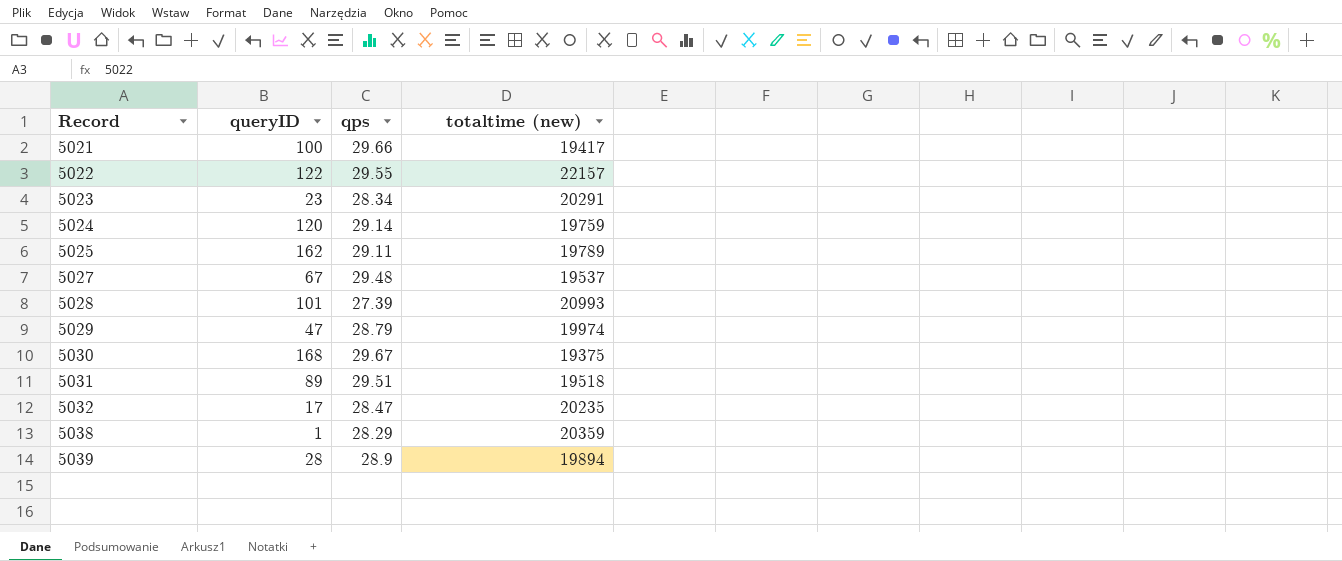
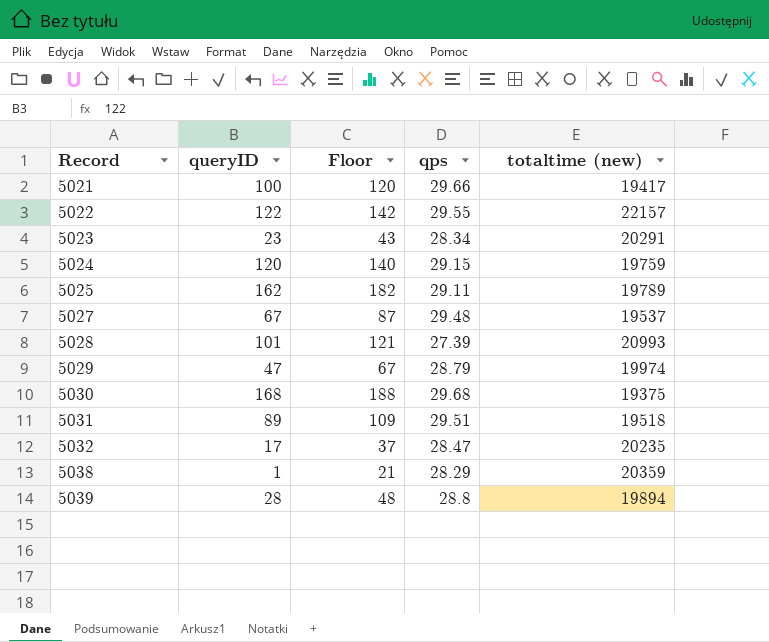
column Floor | formula: none -> [queryID] + 20
5024 | qps: 29.14 -> 29.15
5030 | qps: 29.67 -> 29.68
5039 | qps: 28.9 -> 28.8

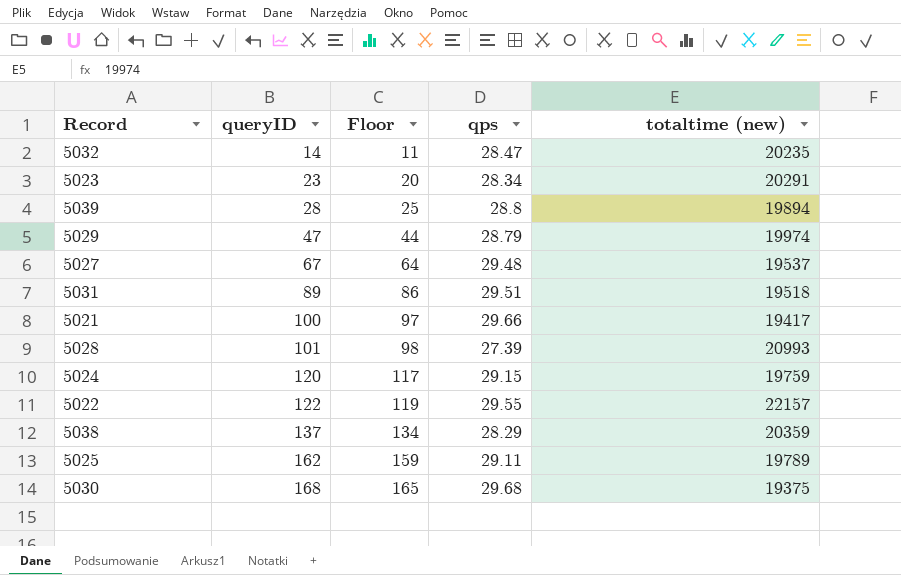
row order: Record ascending -> queryID ascending
column Floor | formula: [queryID] + 20 -> [queryID] - 3
5032 | queryID: 17 -> 14
5038 | queryID: 1 -> 137

